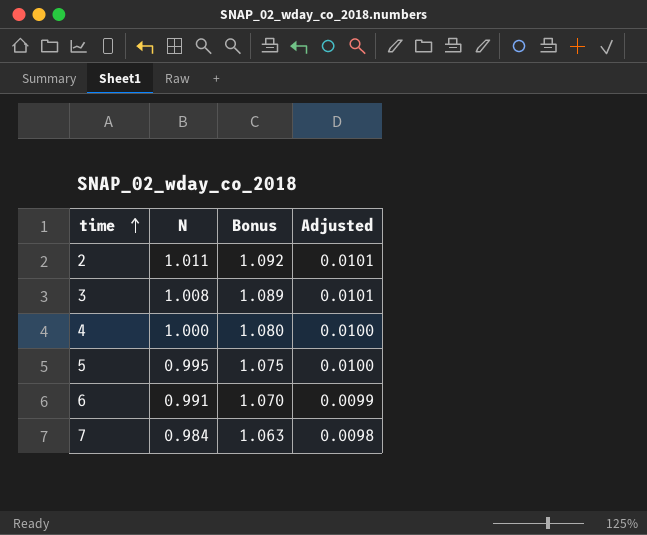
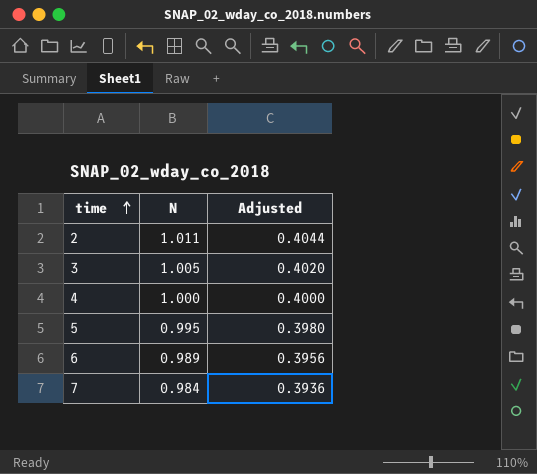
column Bonus | formula: [N] * 1.08 -> none
column Adjusted | formula: [N] * 0.01 -> [N] * 0.4
3 | N: 1.008 -> 1.005
6 | N: 0.991 -> 0.989

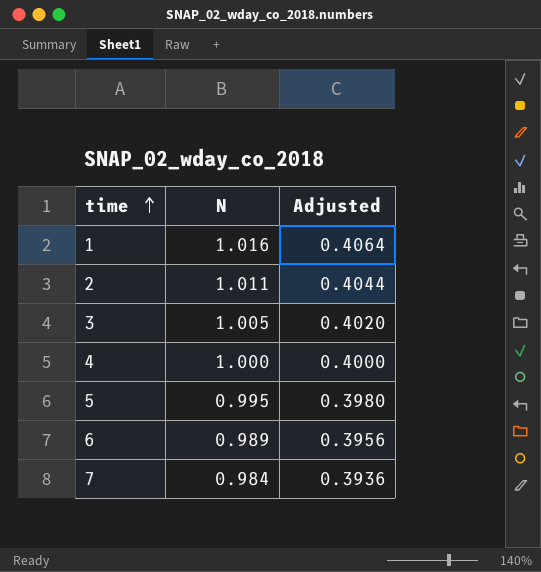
row 1: none -> 1.016 | 0.4064

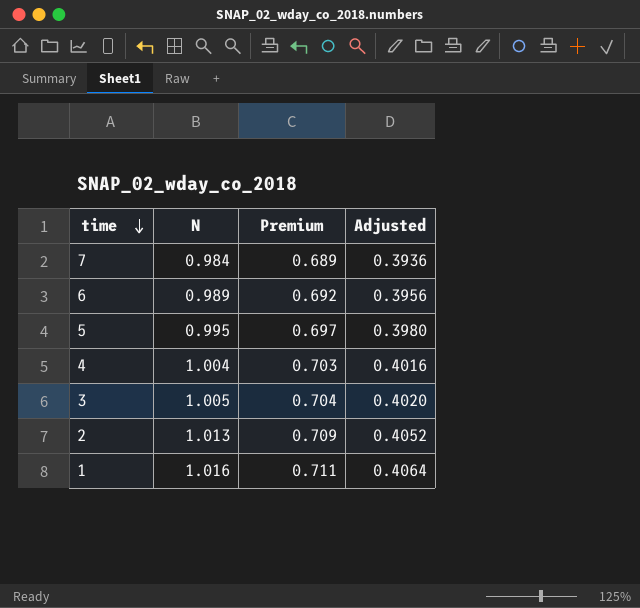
row order: time ascending -> time descending
column Premium | formula: none -> [N] * 0.7
4 | N: 1.000 -> 1.004
4 | Adjusted: 0.4000 -> 0.4016
2 | N: 1.011 -> 1.013
2 | Adjusted: 0.4044 -> 0.4052

